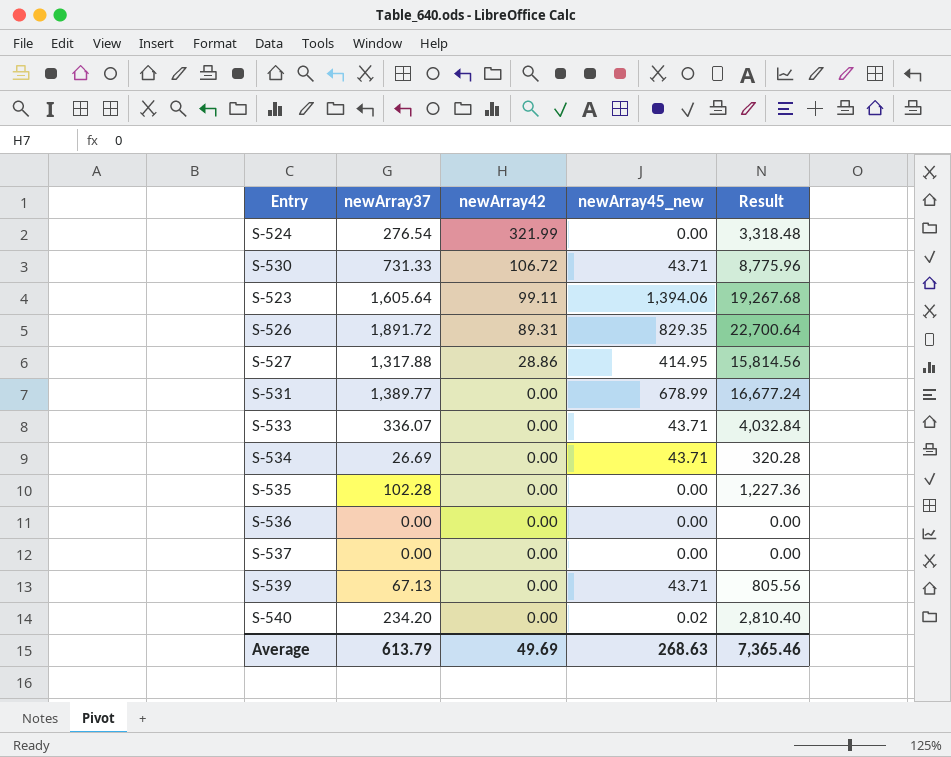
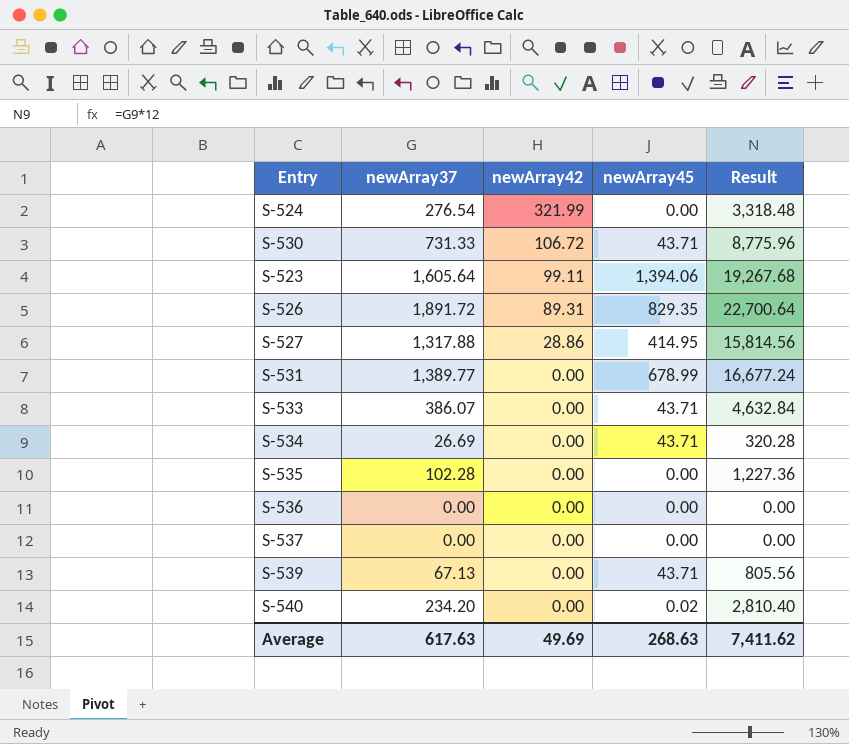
column name: newArray45_new -> newArray45
S-533 | newArray37: 336.07 -> 386.07
S-533 | Result: 4,032.84 -> 4,632.84
Average | newArray37: 613.79 -> 617.63
Average | Result: 7,365.46 -> 7,411.62

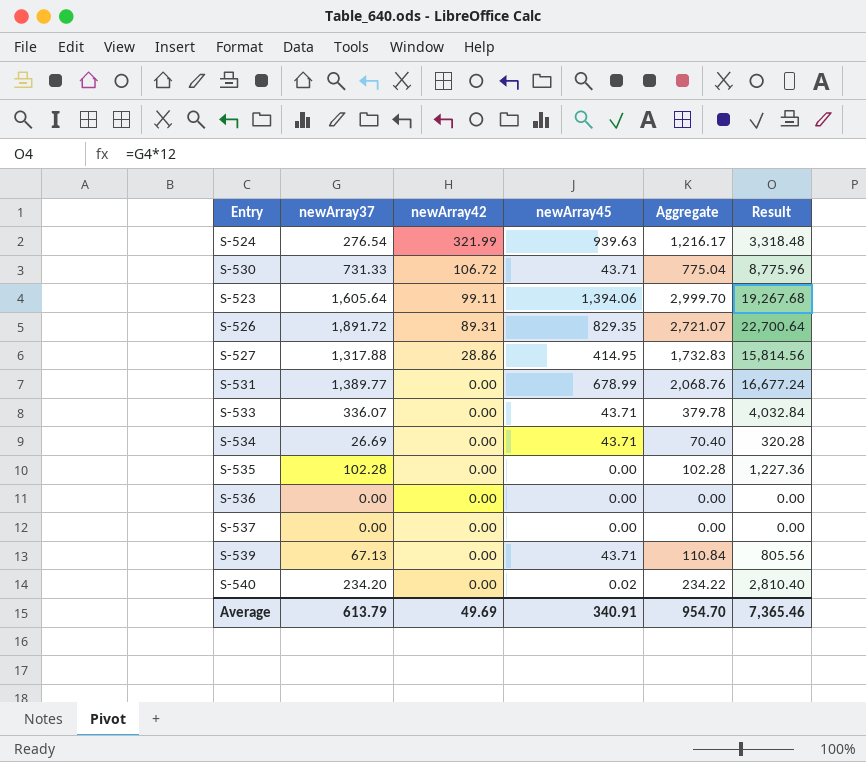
column Aggregate | formula: none -> [newArray37] + [newArray45]
S-524 | newArray45: 0.00 -> 939.63
S-533 | newArray37: 386.07 -> 336.07
S-533 | Result: 4,632.84 -> 4,032.84
Average | newArray37: 617.63 -> 613.79
Average | newArray45: 268.63 -> 340.91
Average | Result: 7,411.62 -> 7,365.46

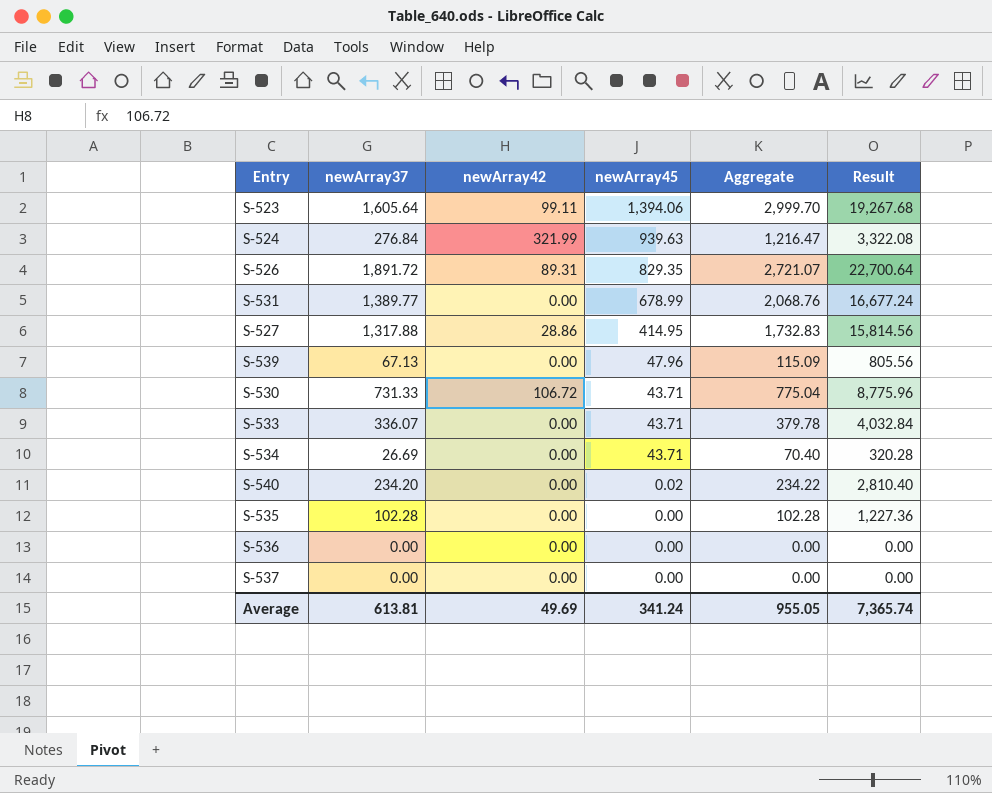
row order: newArray42 descending -> newArray45 descending
S-524 | newArray37: 276.54 -> 276.84
S-524 | Aggregate: 1,216.17 -> 1,216.47
S-524 | Result: 3,318.48 -> 3,322.08
S-539 | newArray45: 43.71 -> 47.96
S-539 | Aggregate: 110.84 -> 115.09
Average | newArray37: 613.79 -> 613.81
Average | newArray45: 340.91 -> 341.24
Average | Aggregate: 954.70 -> 955.05
Average | Result: 7,365.46 -> 7,365.74

